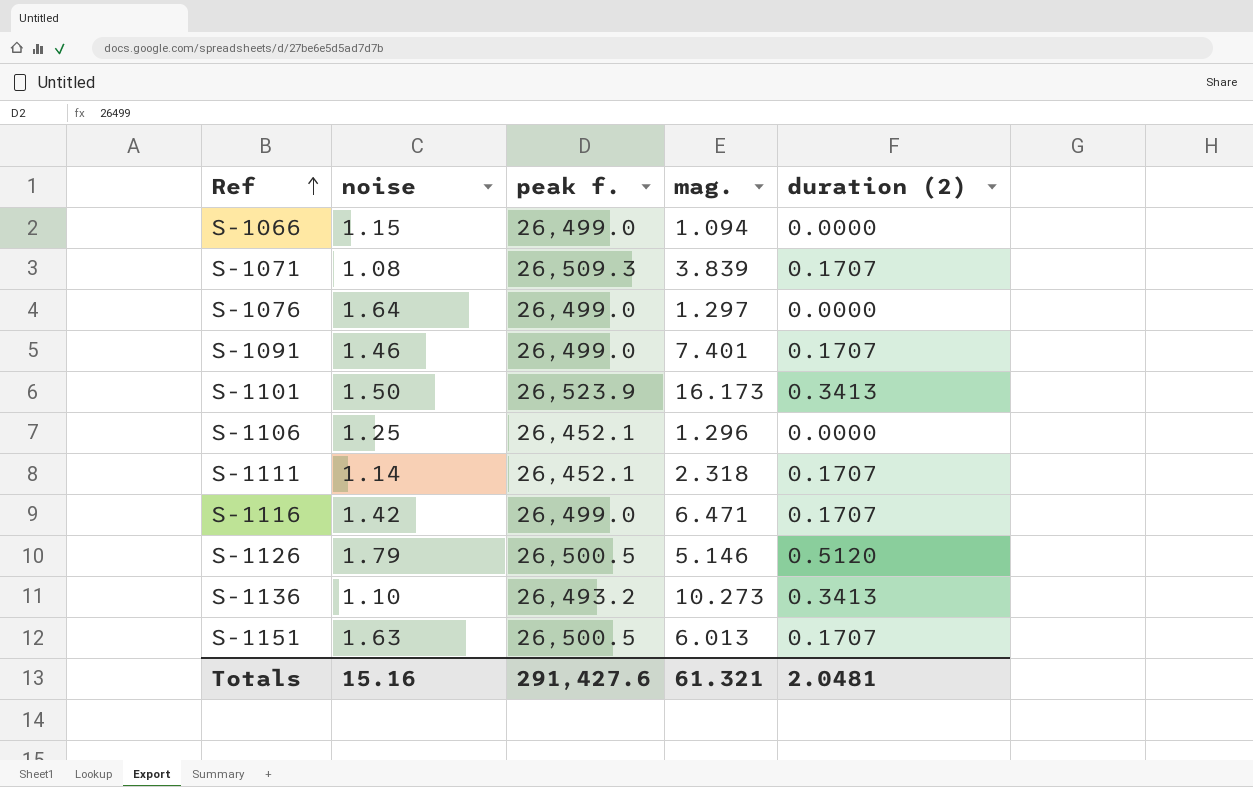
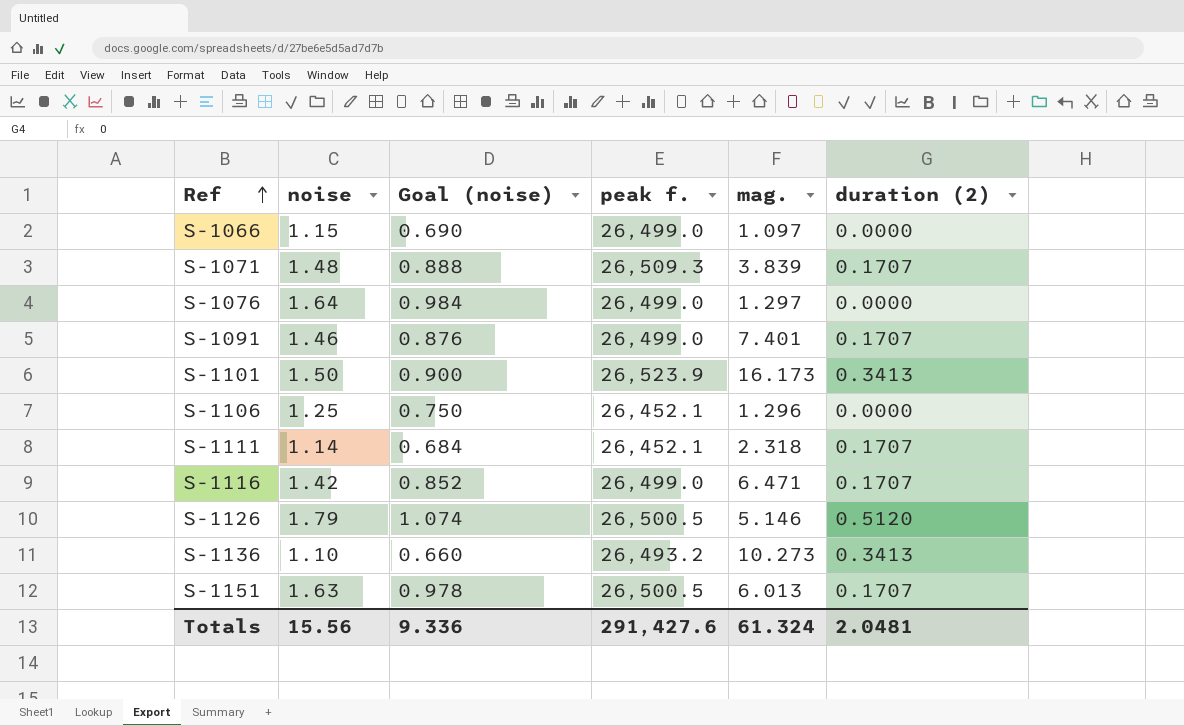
column Goal (noise) | formula: none -> [noise] * 0.6
S-1066 | mag.: 1.094 -> 1.097
S-1071 | noise: 1.08 -> 1.48
Totals | noise: 15.16 -> 15.56
Totals | mag.: 61.321 -> 61.324

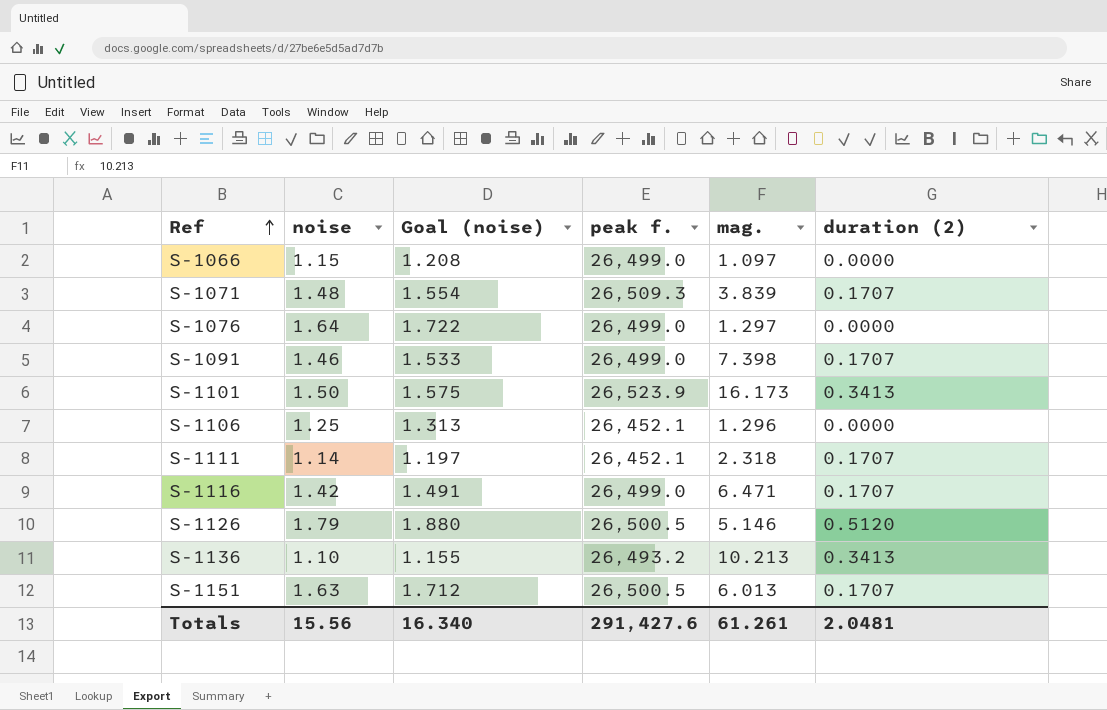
column Goal (noise) | formula: [noise] * 0.6 -> [noise] * 1.05
S-1091 | mag.: 7.401 -> 7.398
S-1136 | mag.: 10.273 -> 10.213
Totals | Goal (noise): 9.336 -> 16.340
Totals | mag.: 61.324 -> 61.261

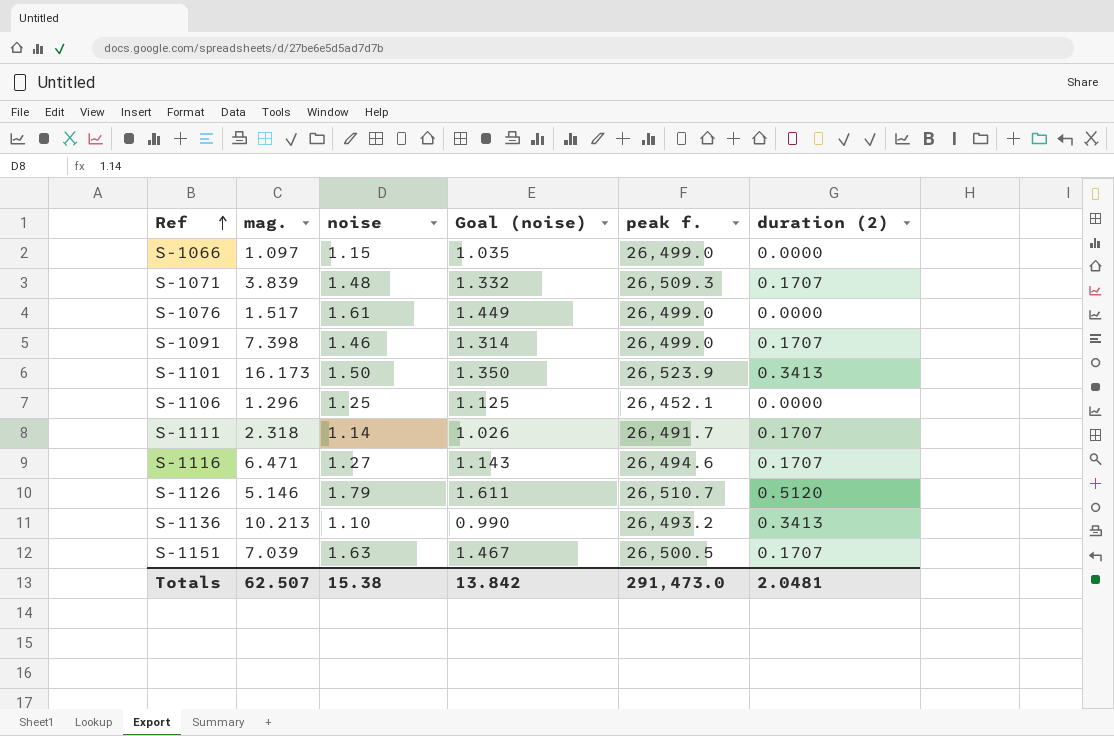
column mag. | position: 5 -> 2
column Goal (noise) | formula: [noise] * 1.05 -> [noise] * 0.9
S-1076 | mag.: 1.297 -> 1.517
S-1076 | noise: 1.64 -> 1.61
S-1111 | peak f.: 26,452.1 -> 26,491.7
S-1116 | noise: 1.42 -> 1.27
S-1116 | peak f.: 26,499.0 -> 26,494.6
S-1126 | peak f.: 26,500.5 -> 26,510.7
S-1151 | mag.: 6.013 -> 7.039
Totals | mag.: 61.261 -> 62.507
Totals | noise: 15.56 -> 15.38
Totals | Goal (noise): 16.340 -> 13.842
Totals | peak f.: 291,427.6 -> 291,473.0

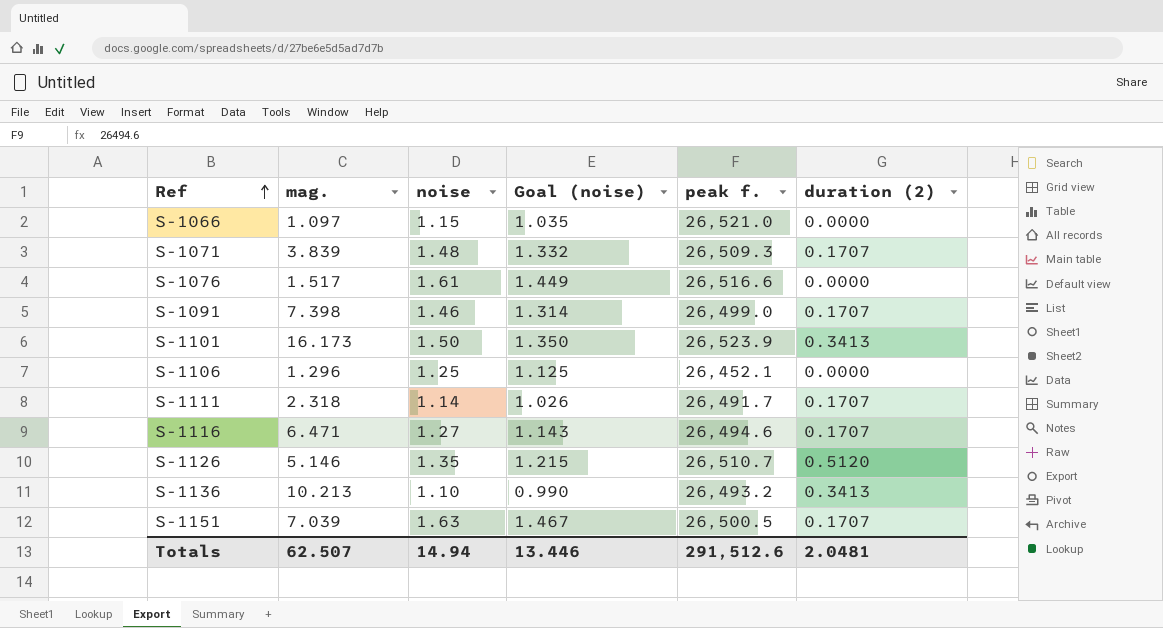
S-1066 | peak f.: 26,499.0 -> 26,521.0
S-1076 | peak f.: 26,499.0 -> 26,516.6
S-1126 | noise: 1.79 -> 1.35
S-1126 | Goal (noise): 1.611 -> 1.215
Totals | noise: 15.38 -> 14.94
Totals | Goal (noise): 13.842 -> 13.446
Totals | peak f.: 291,473.0 -> 291,512.6

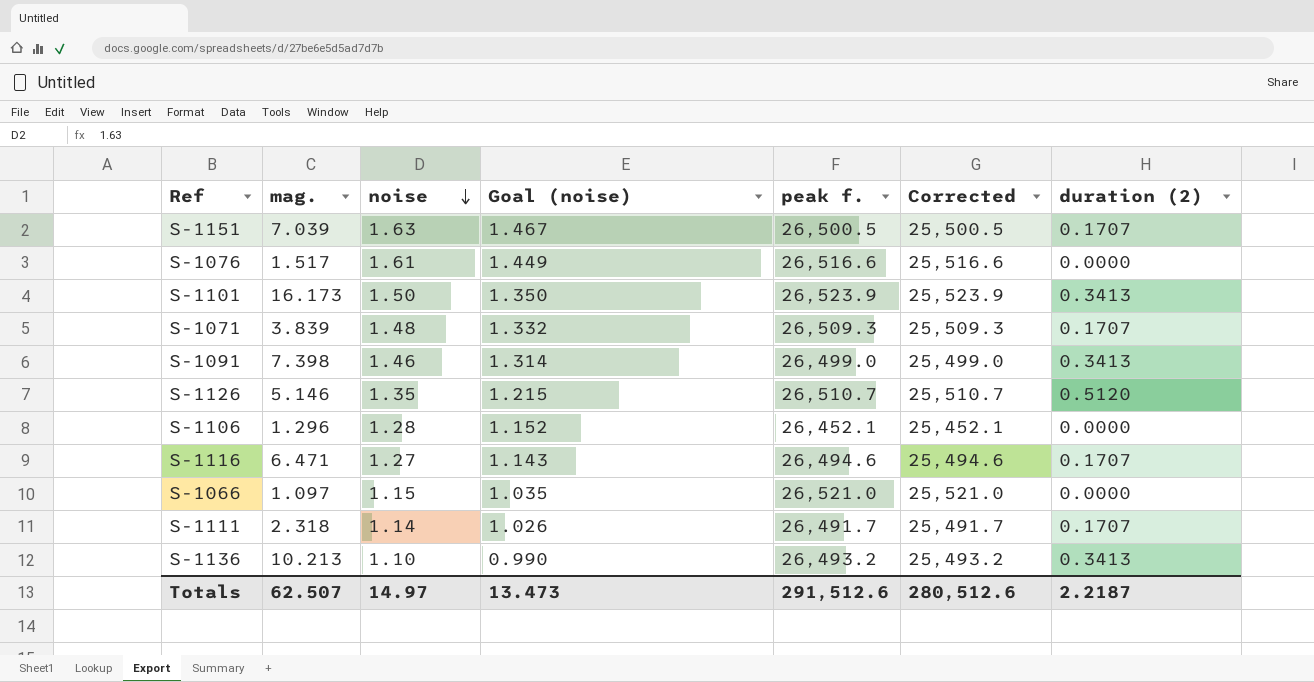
row order: Ref ascending -> noise descending
column Corrected | formula: none -> [peak f.] - 1000
S-1091 | duration (2): 0.1707 -> 0.3413
S-1106 | noise: 1.25 -> 1.28
S-1106 | Goal (noise): 1.125 -> 1.152
Totals | noise: 14.94 -> 14.97
Totals | Goal (noise): 13.446 -> 13.473
Totals | duration (2): 2.0481 -> 2.2187

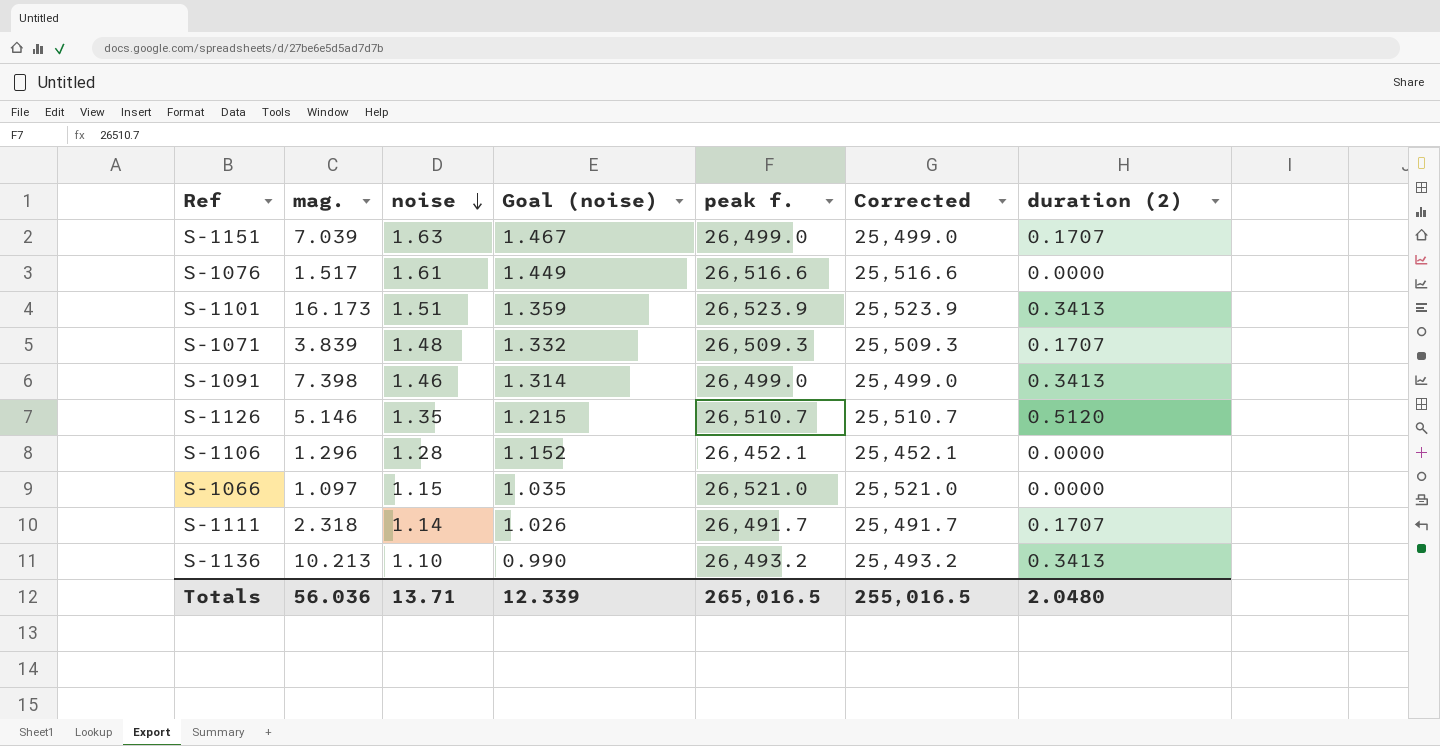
row S-1116: 6.471 | 1.27 | 1.143 | 26,494.6 | 25,494.6 | 0.1707 -> none
S-1151 | peak f.: 26,500.5 -> 26,499.0
S-1151 | Corrected: 25,500.5 -> 25,499.0
S-1101 | noise: 1.50 -> 1.51
S-1101 | Goal (noise): 1.350 -> 1.359
Totals | mag.: 62.507 -> 56.036
Totals | noise: 14.97 -> 13.71
Totals | Goal (noise): 13.473 -> 12.339
Totals | peak f.: 291,512.6 -> 265,016.5
Totals | Corrected: 280,512.6 -> 255,016.5
Totals | duration (2): 2.2187 -> 2.0480

